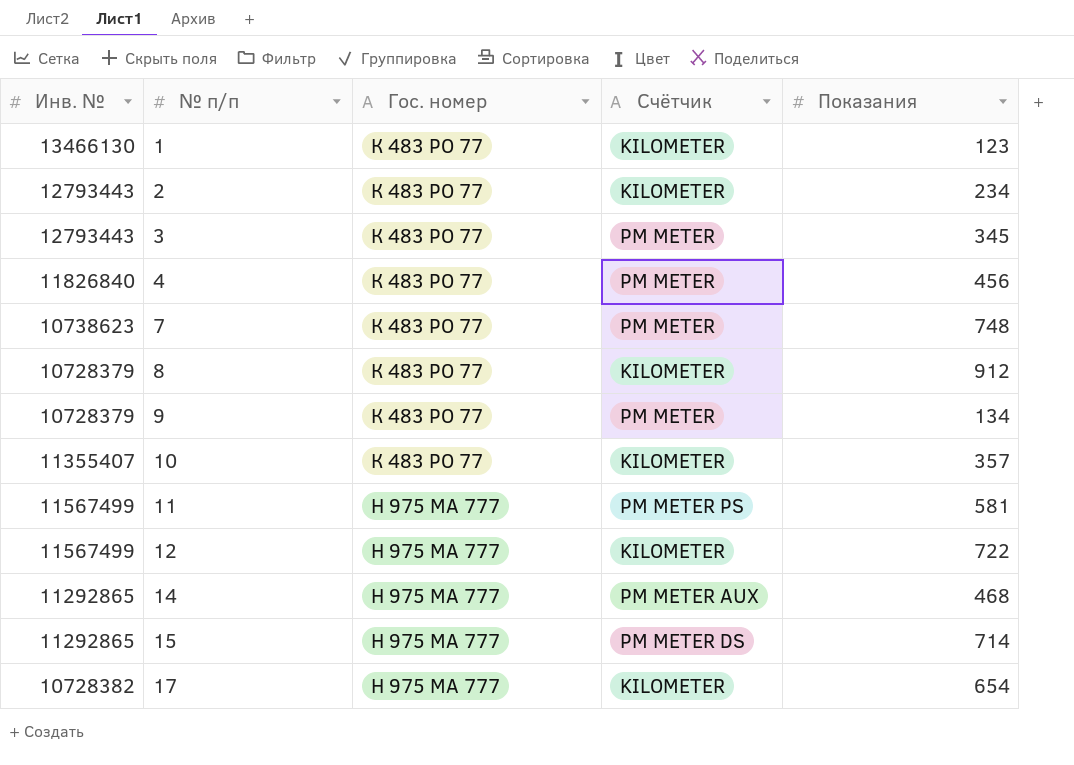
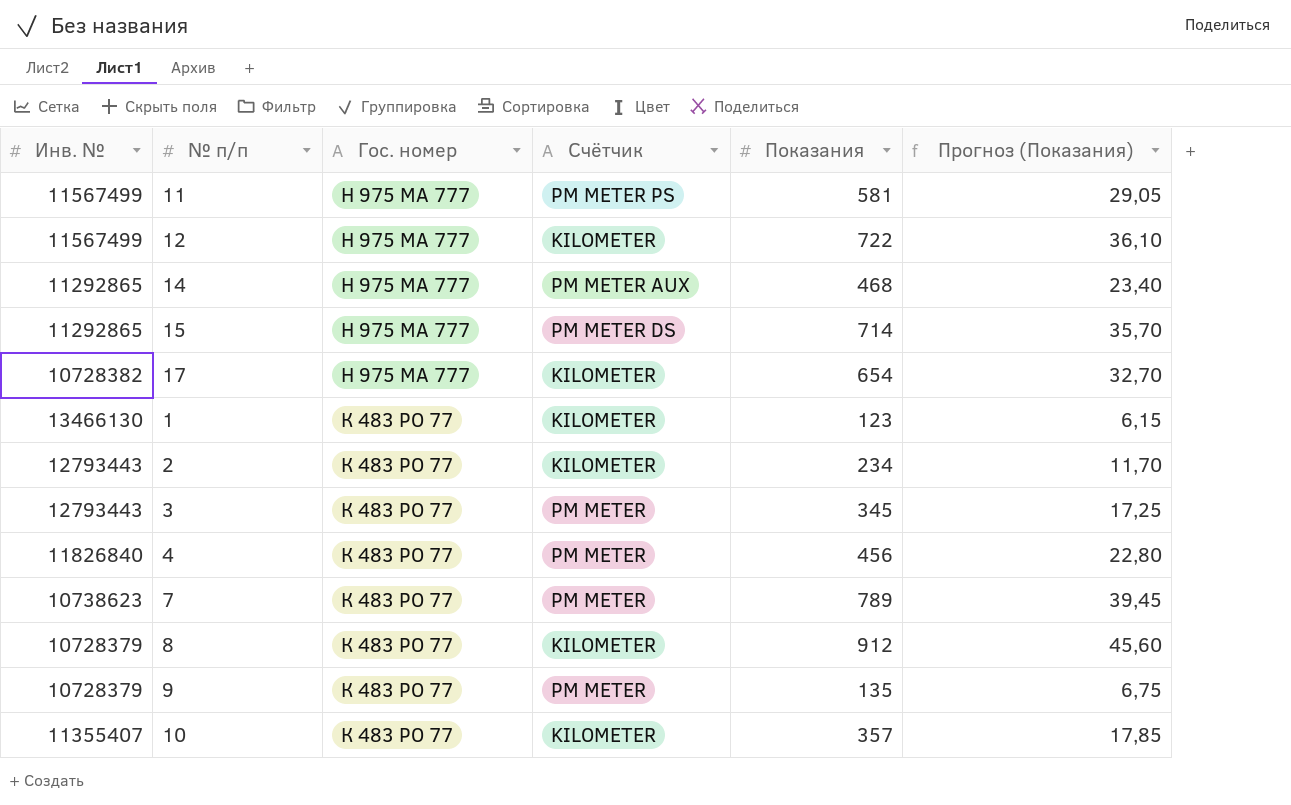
row order: № п/п ascending -> Гос. номер descending
column Прогноз (Показания) | formula: none -> [Показания] * 0,05
7 | Показания: 748 -> 789
9 | Показания: 134 -> 135

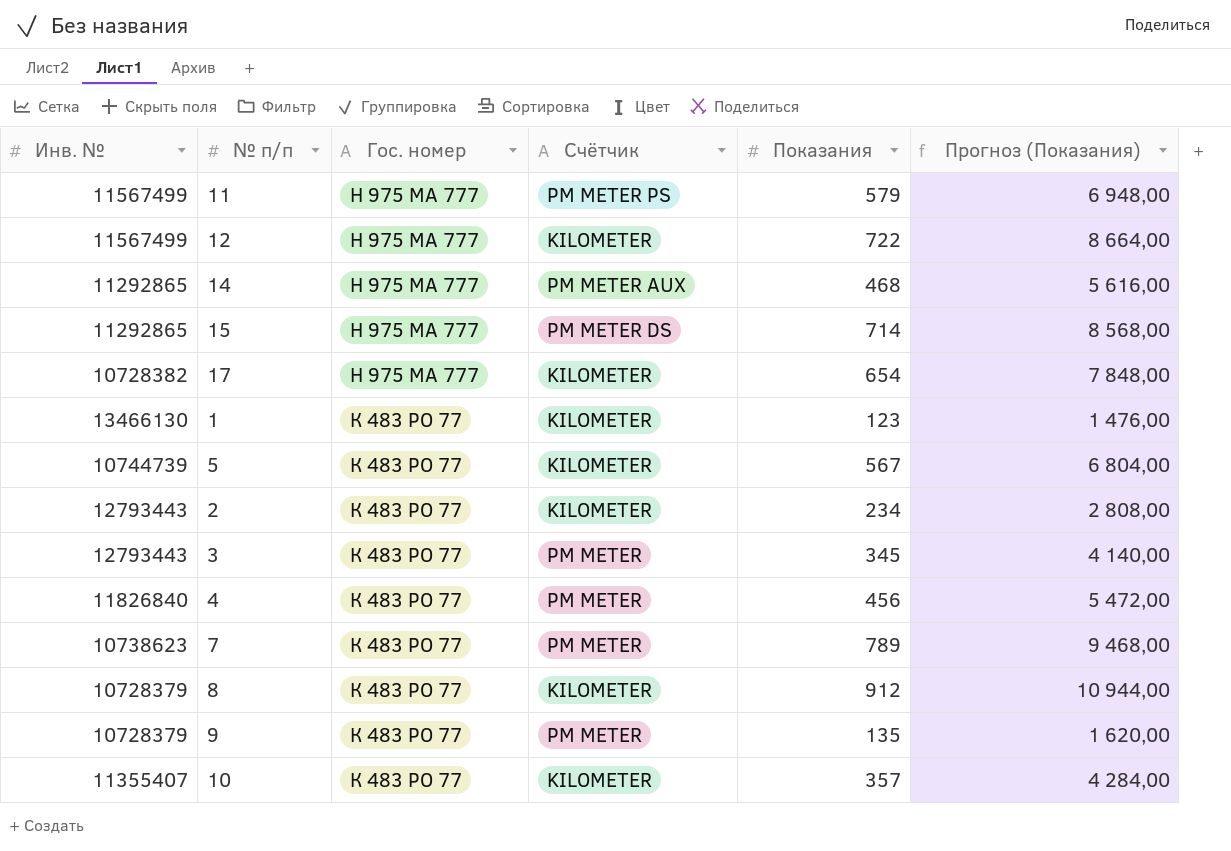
column Прогноз (Показания) | formula: [Показания] * 0,05 -> [Показания] * 12
11 | Показания: 581 -> 579
row 5: none -> 10744739 | К 483 РО 77 | KILOMETER | 567 | 6 804,00

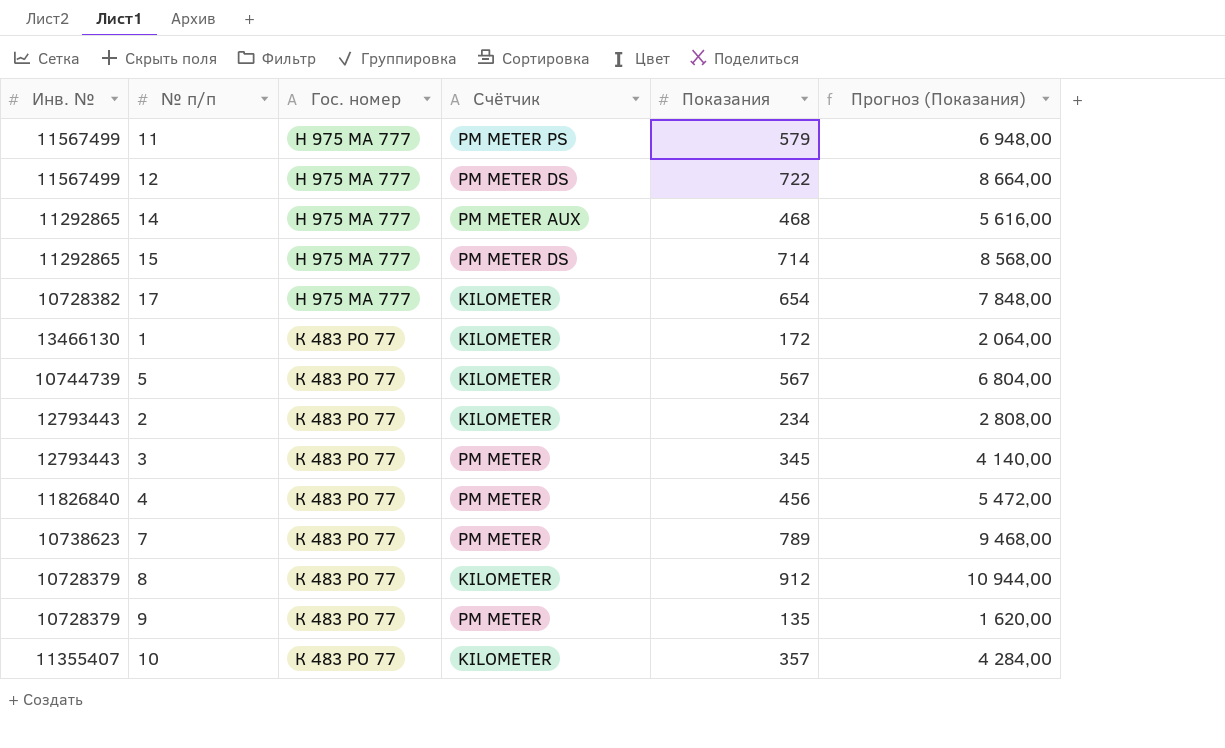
12 | Счётчик: KILOMETER -> PM METER DS
1 | Показания: 123 -> 172
1 | Прогноз (Показания): 1 476,00 -> 2 064,00

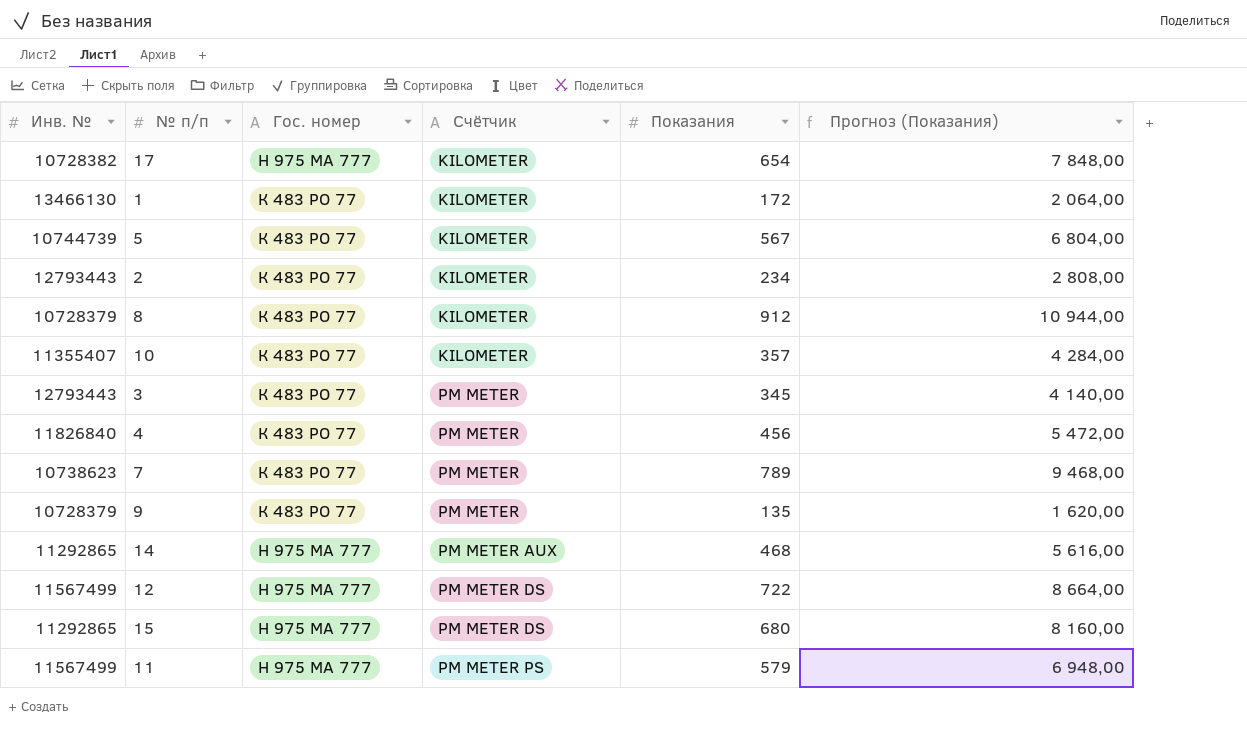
row order: Гос. номер descending -> Счётчик ascending
15 | Показания: 714 -> 680
15 | Прогноз (Показания): 8 568,00 -> 8 160,00

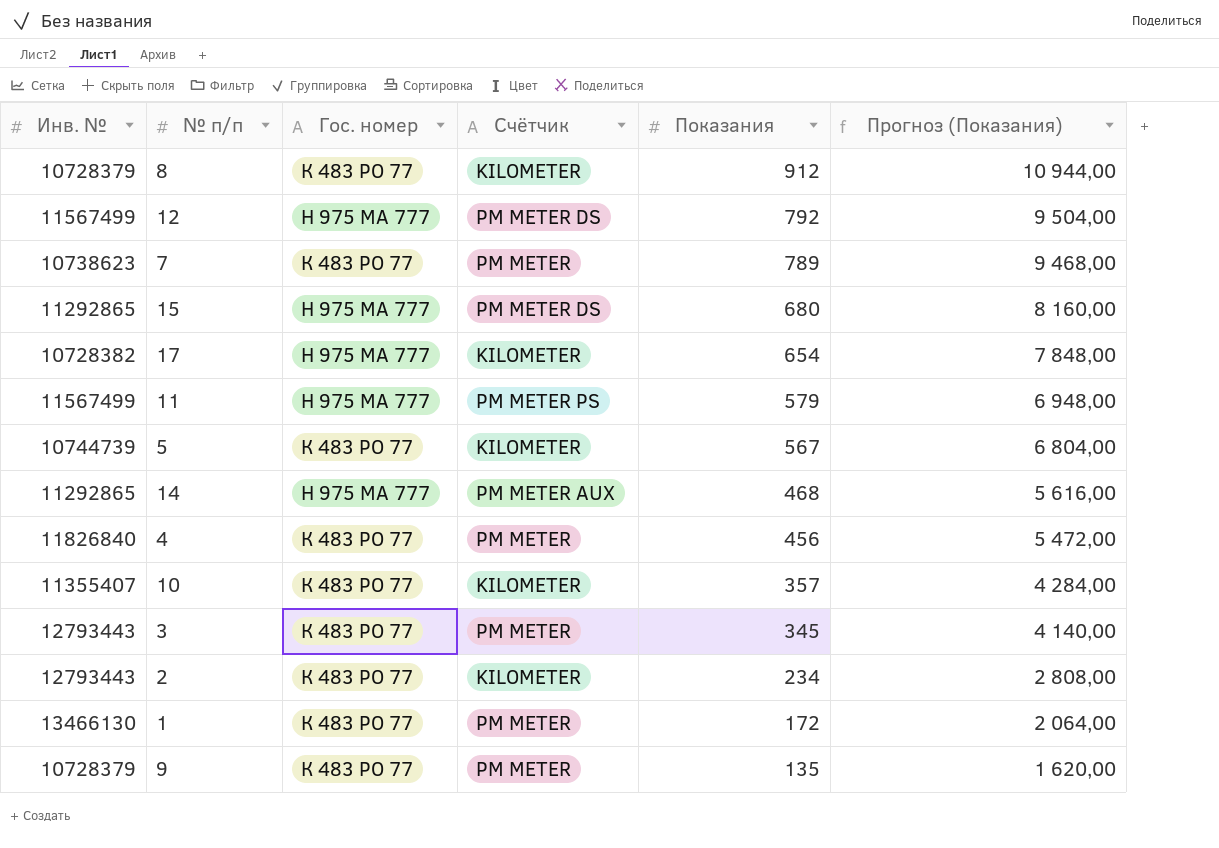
row order: Счётчик ascending -> Показания descending
12 | Показания: 722 -> 792
12 | Прогноз (Показания): 8 664,00 -> 9 504,00
1 | Счётчик: KILOMETER -> PM METER

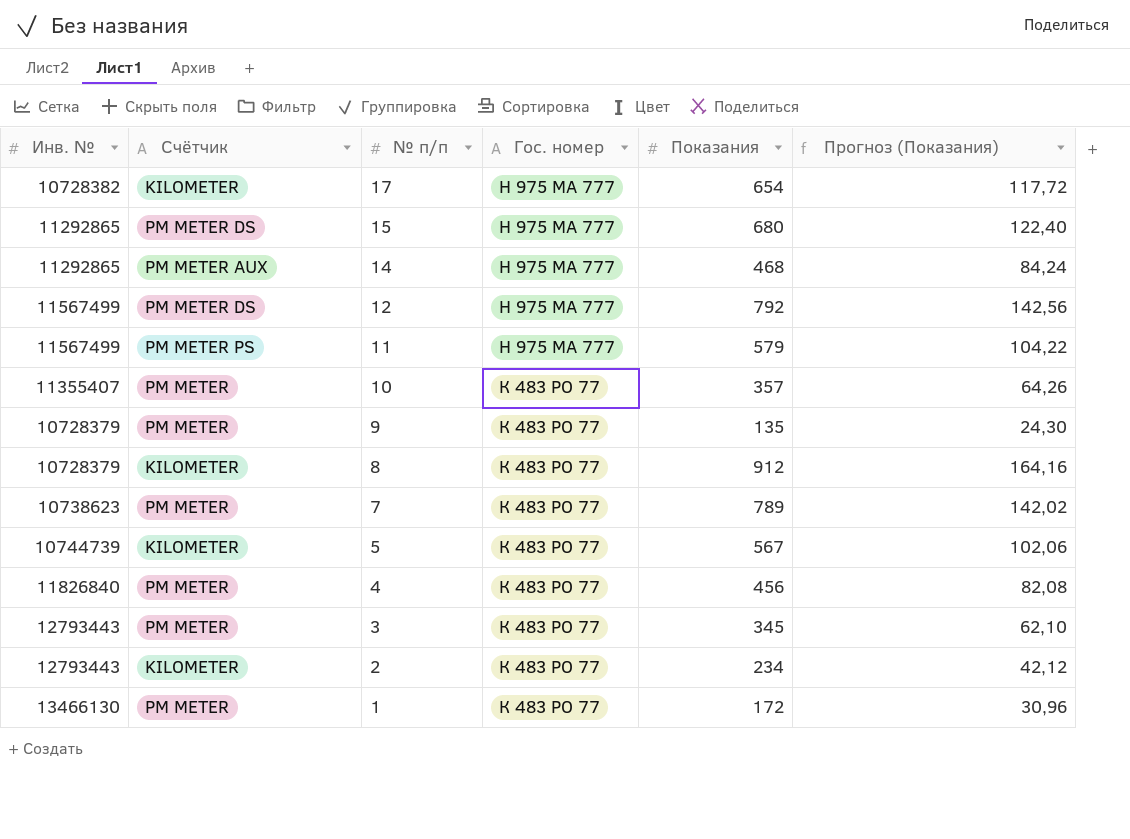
row order: Показания descending -> № п/п descending
column Счётчик | position: 4 -> 2
column Прогноз (Показания) | formula: [Показания] * 12 -> [Показания] * 0,18
10 | Счётчик: KILOMETER -> PM METER

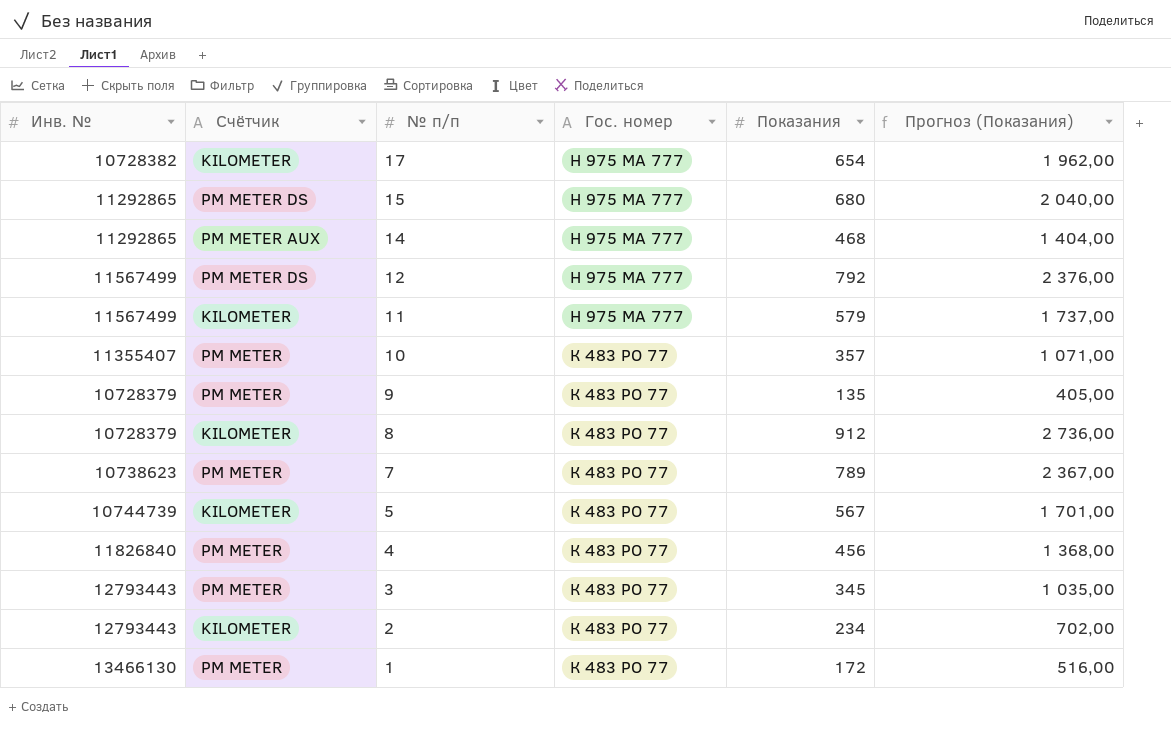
column Прогноз (Показания) | formula: [Показания] * 0,18 -> [Показания] * 3
11 | Счётчик: PM METER PS -> KILOMETER

